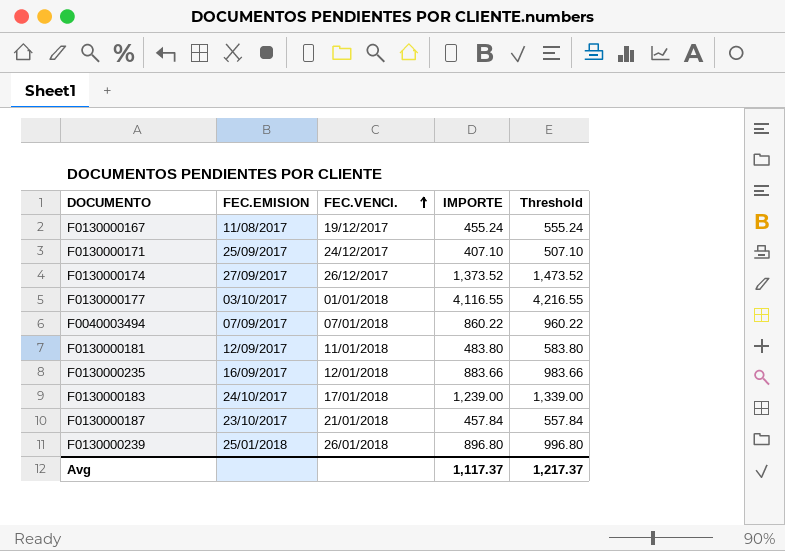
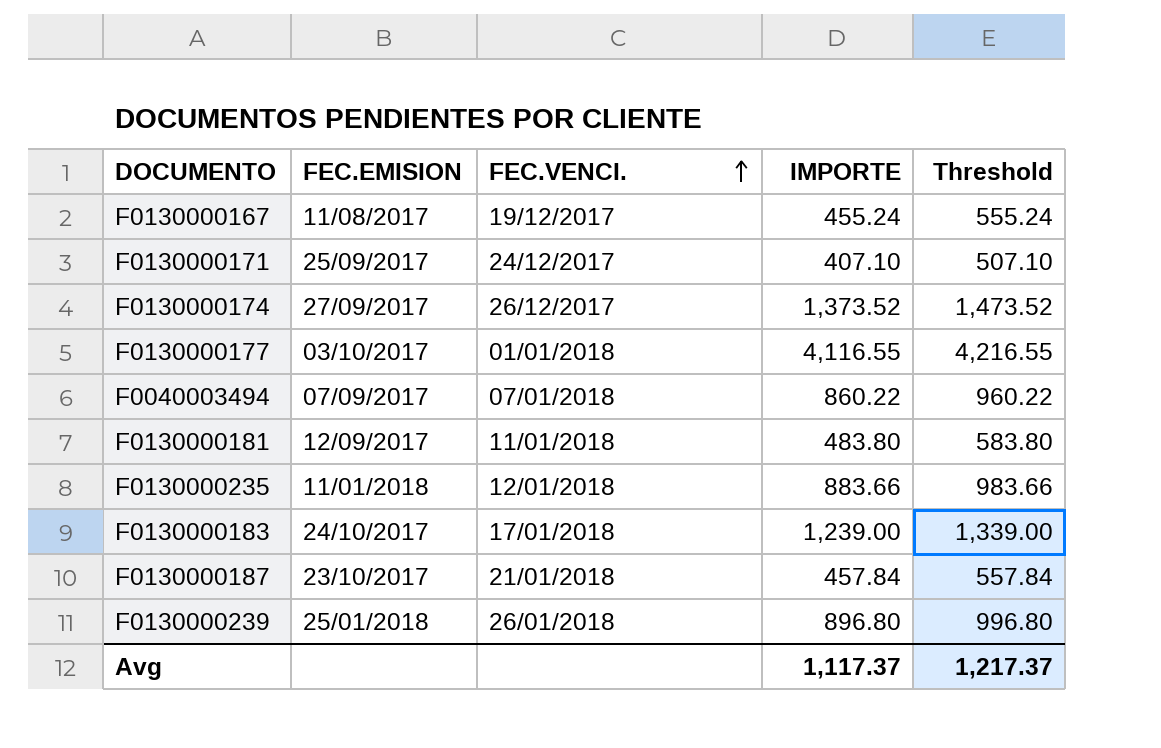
F0130000235 | FEC.EMISION: 16/09/2017 -> 11/01/2018

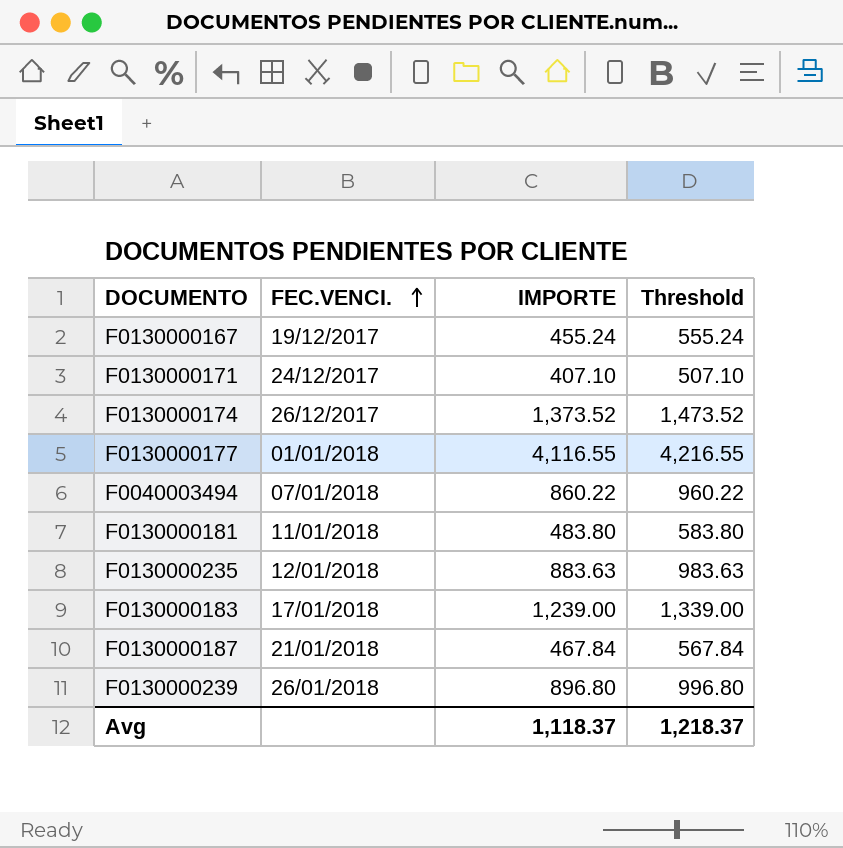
column FEC.EMISION | position: 2 -> none
F0130000235 | IMPORTE: 883.66 -> 883.63
F0130000235 | Threshold: 983.66 -> 983.63
F0130000187 | IMPORTE: 457.84 -> 467.84
F0130000187 | Threshold: 557.84 -> 567.84
Avg | IMPORTE: 1,117.37 -> 1,118.37
Avg | Threshold: 1,217.37 -> 1,218.37

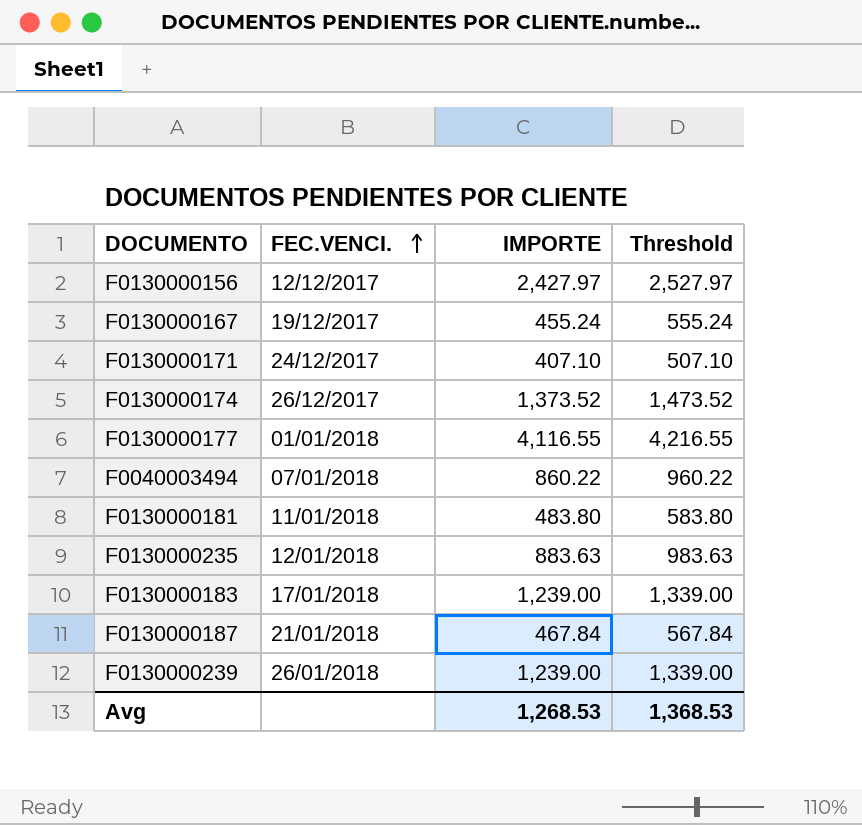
row F0130000156: none -> 12/12/2017 | 2,427.97 | 2,527.97
F0130000239 | IMPORTE: 896.80 -> 1,239.00
F0130000239 | Threshold: 996.80 -> 1,339.00
Avg | IMPORTE: 1,118.37 -> 1,268.53
Avg | Threshold: 1,218.37 -> 1,368.53

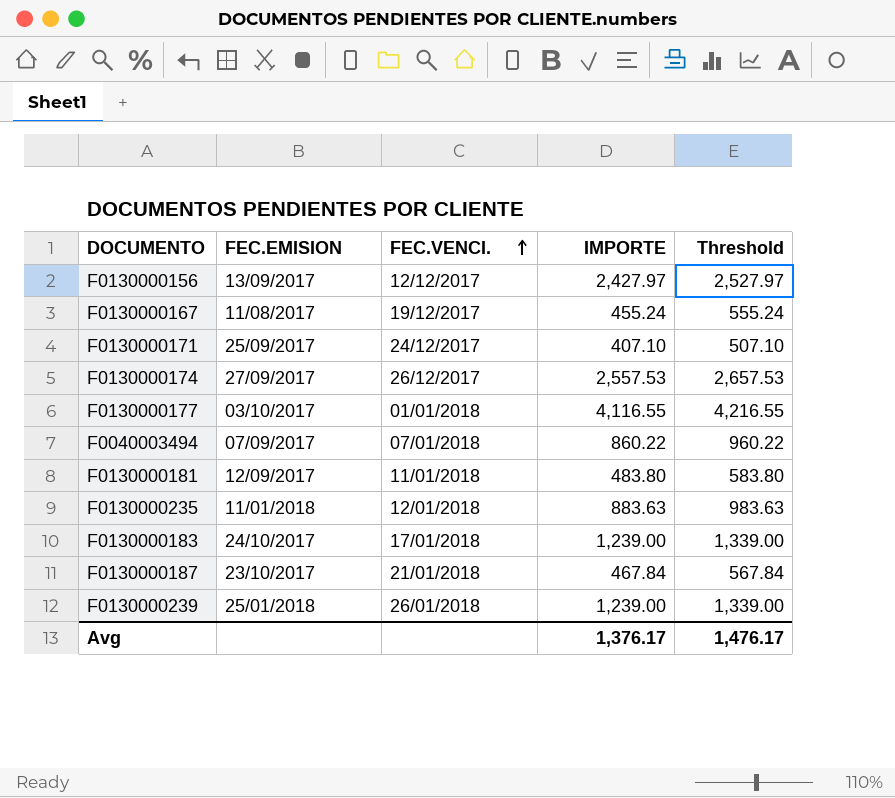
column FEC.EMISION | position: none -> 2
F0130000174 | IMPORTE: 1,373.52 -> 2,557.53
F0130000174 | Threshold: 1,473.52 -> 2,657.53
Avg | IMPORTE: 1,268.53 -> 1,376.17
Avg | Threshold: 1,368.53 -> 1,476.17

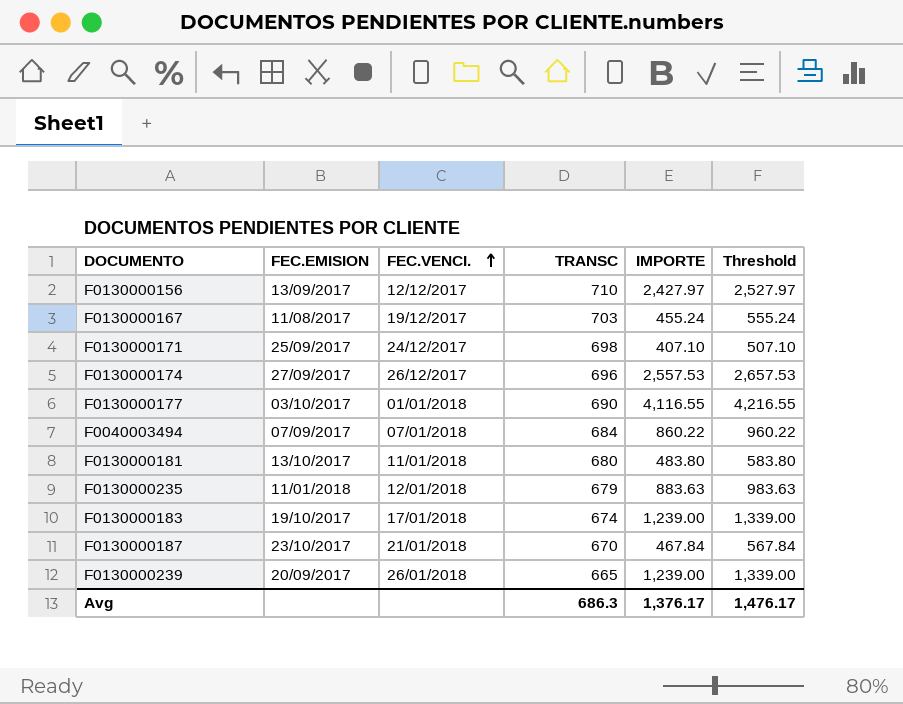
column TRANSC | position: none -> 4
F0130000181 | FEC.EMISION: 12/09/2017 -> 13/10/2017
F0130000183 | FEC.EMISION: 24/10/2017 -> 19/10/2017
F0130000239 | FEC.EMISION: 25/01/2018 -> 20/09/2017

